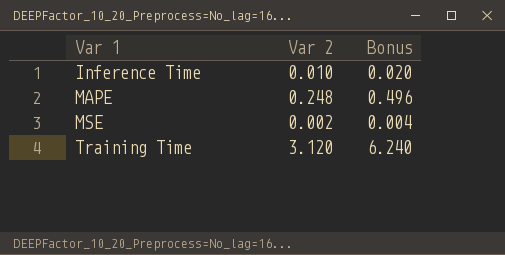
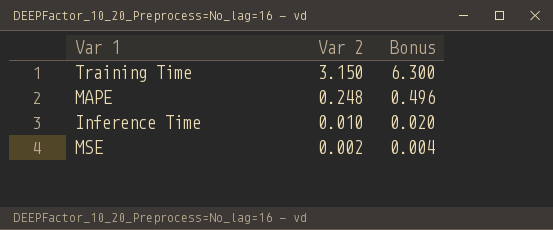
row order: Var 1 ascending -> Var 2 descending
Training Time | Var 2: 3.120 -> 3.150
Training Time | Bonus: 6.240 -> 6.300

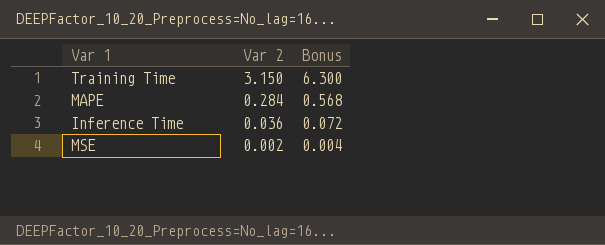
MAPE | Var 2: 0.248 -> 0.284
MAPE | Bonus: 0.496 -> 0.568
Inference Time | Var 2: 0.010 -> 0.036
Inference Time | Bonus: 0.020 -> 0.072

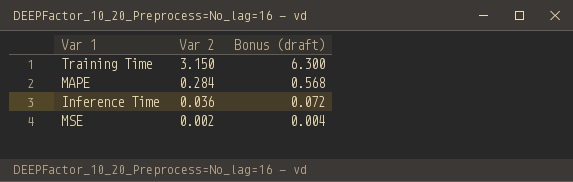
column name: Bonus -> Bonus (draft)

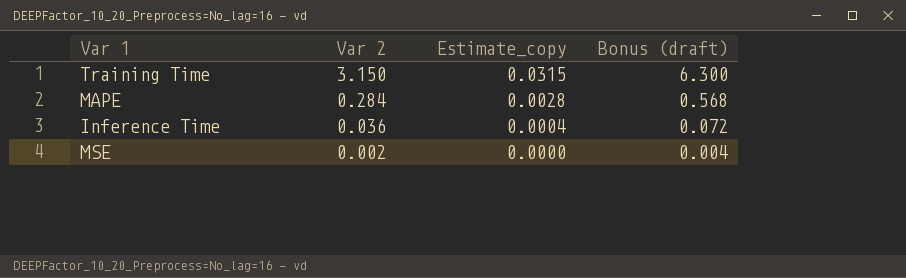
column Estimate_copy | formula: none -> [Var 2] * 0.01

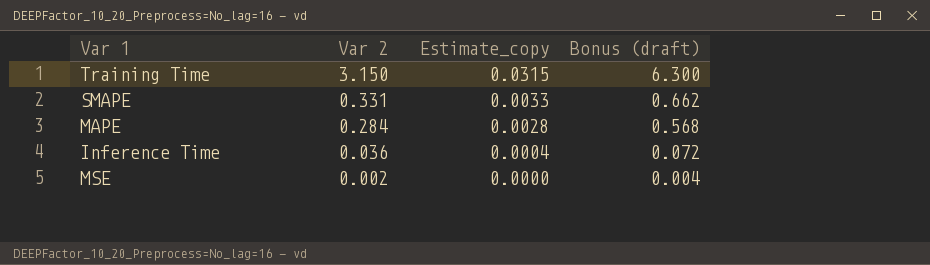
row SMAPE: none -> 0.331 | 0.0033 | 0.662

